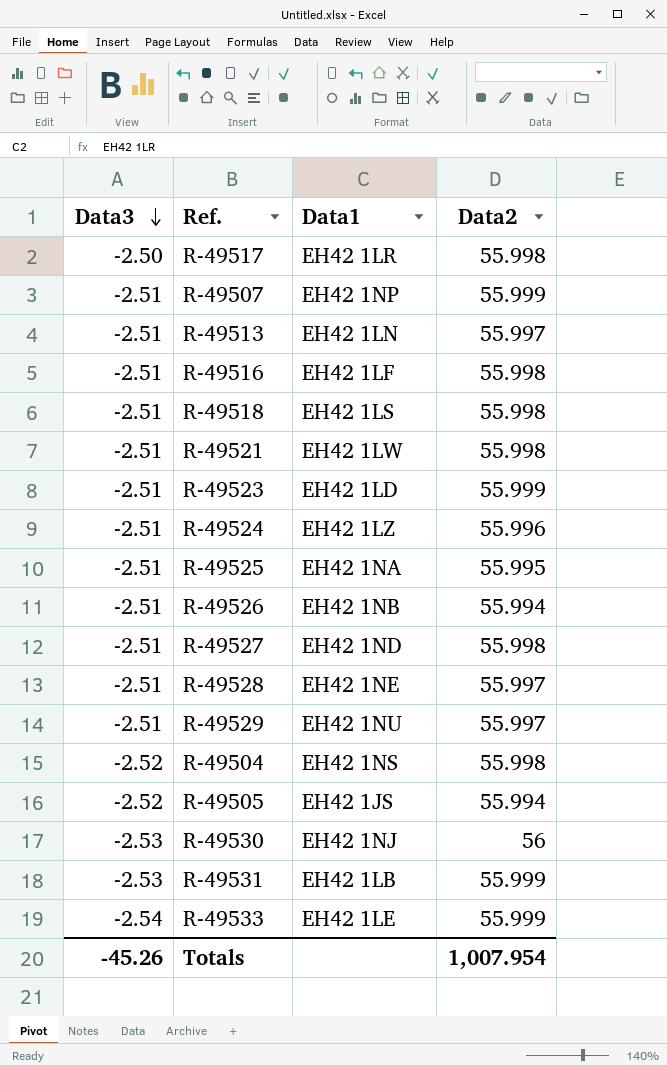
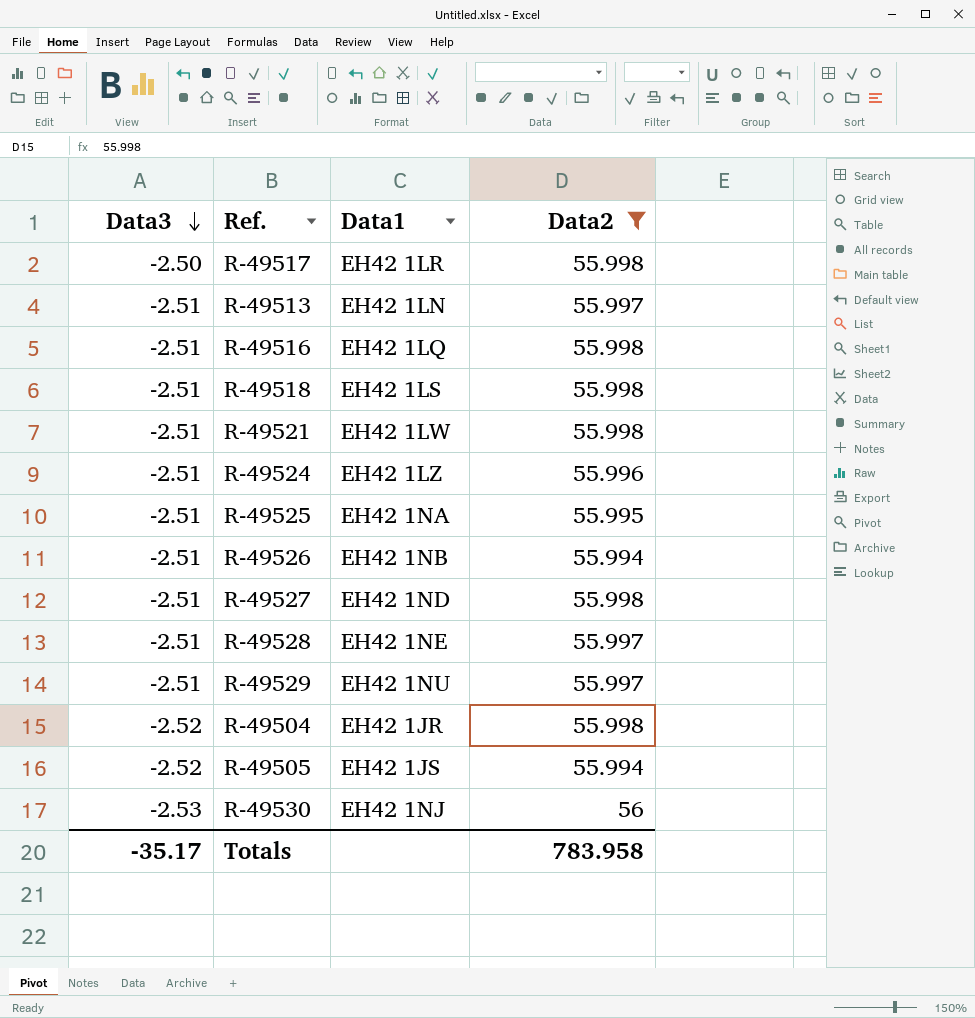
filter: none -> Data2 != 55.999
R-49516 | Data1: EH42 1LF -> EH42 1LQ
R-49504 | Data1: EH42 1NS -> EH42 1JR
Totals | Data3: -45.26 -> -35.17
Totals | Data2: 1,007.954 -> 783.958

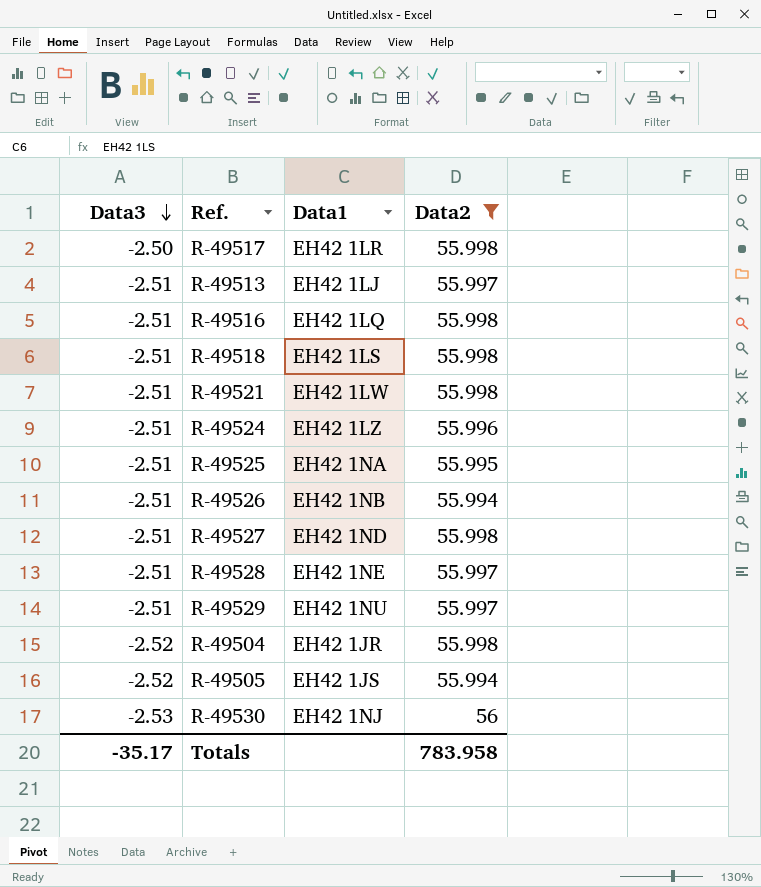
R-49513 | Data1: EH42 1LN -> EH42 1LJ

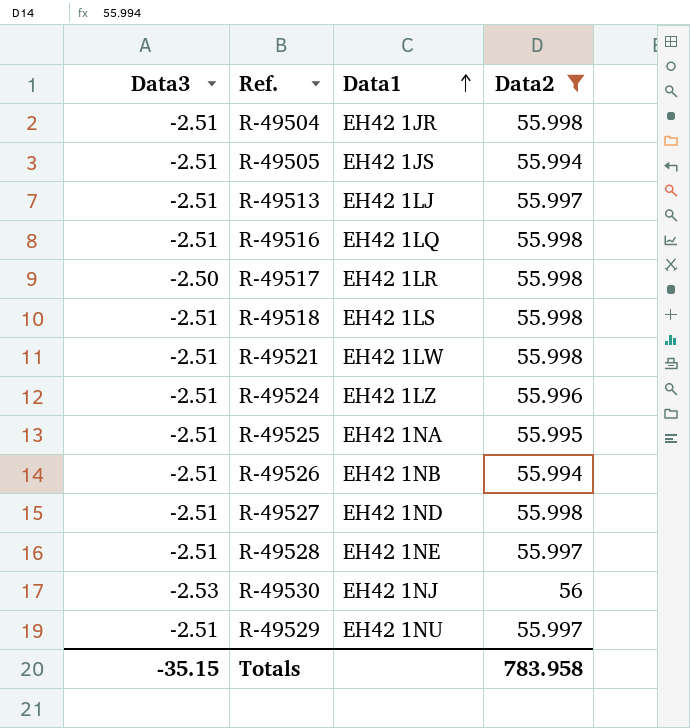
row order: Data3 descending -> Data1 ascending
R-49504 | Data3: -2.52 -> -2.51
R-49505 | Data3: -2.52 -> -2.51
Totals | Data3: -35.17 -> -35.15

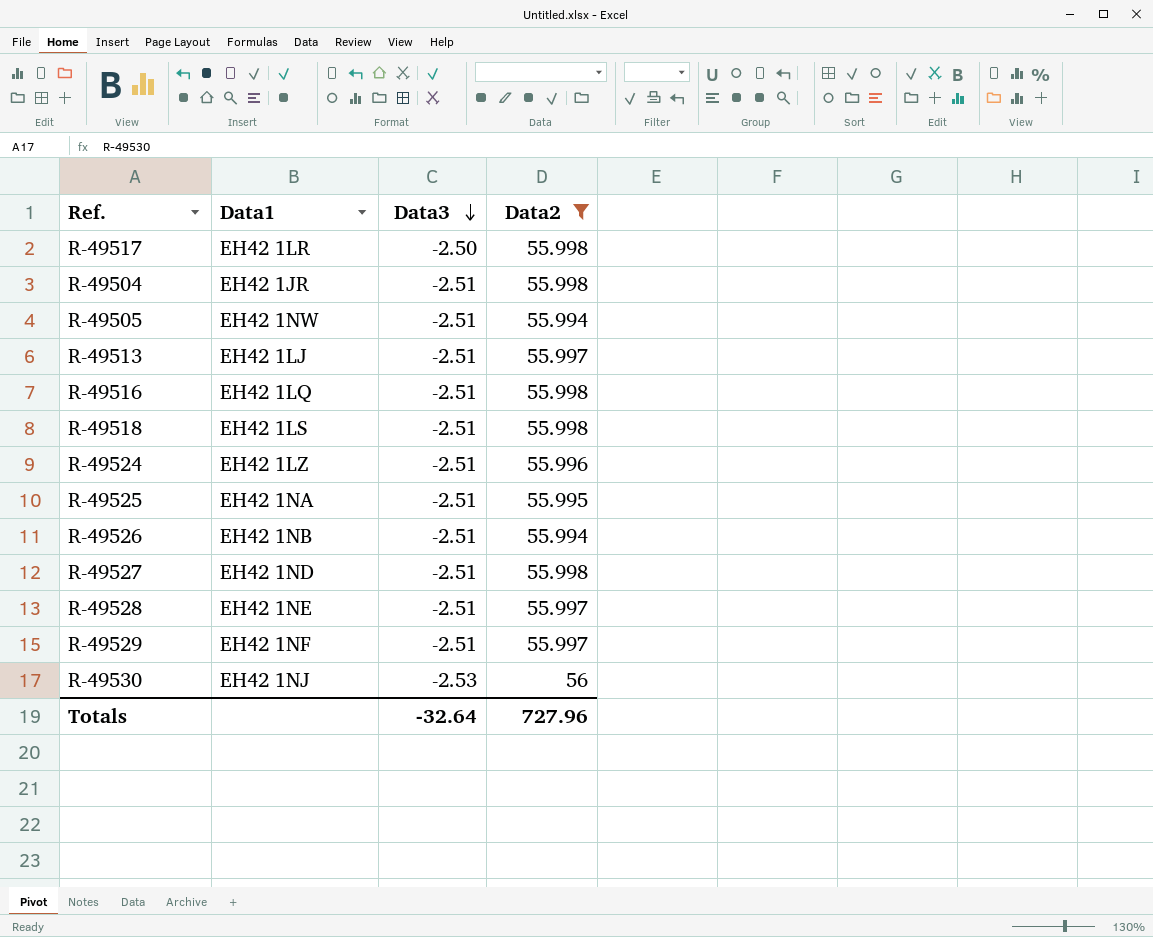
row order: Data1 ascending -> Data3 descending
column Data3 | position: 1 -> 3
row R-49521: -2.51 | EH42 1LW | 55.998 -> none
R-49505 | Data1: EH42 1JS -> EH42 1NW
R-49529 | Data1: EH42 1NU -> EH42 1NF
Totals | Data3: -35.15 -> -32.64
Totals | Data2: 783.958 -> 727.96

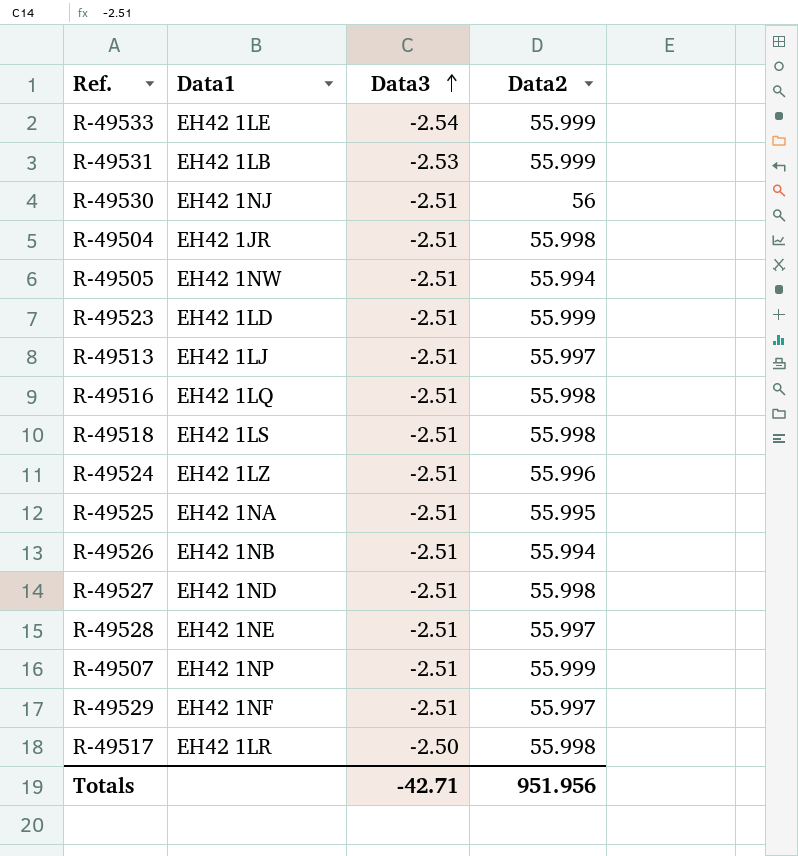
filter: Data2 != 55.999 -> none
row order: Data3 descending -> Data3 ascending
R-49530 | Data3: -2.53 -> -2.51
Totals | Data3: -32.64 -> -42.71
Totals | Data2: 727.96 -> 951.956

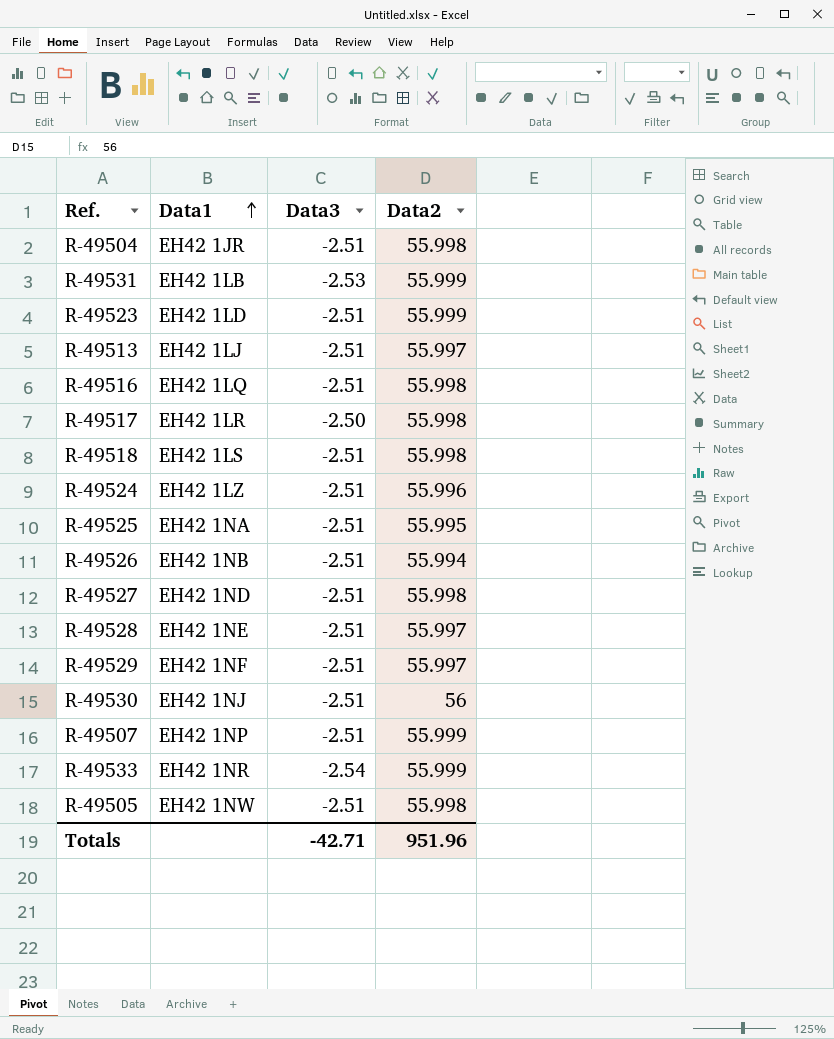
row order: Data3 ascending -> Data1 ascending
R-49533 | Data1: EH42 1LE -> EH42 1NR
R-49505 | Data2: 55.994 -> 55.998
Totals | Data2: 951.956 -> 951.96

